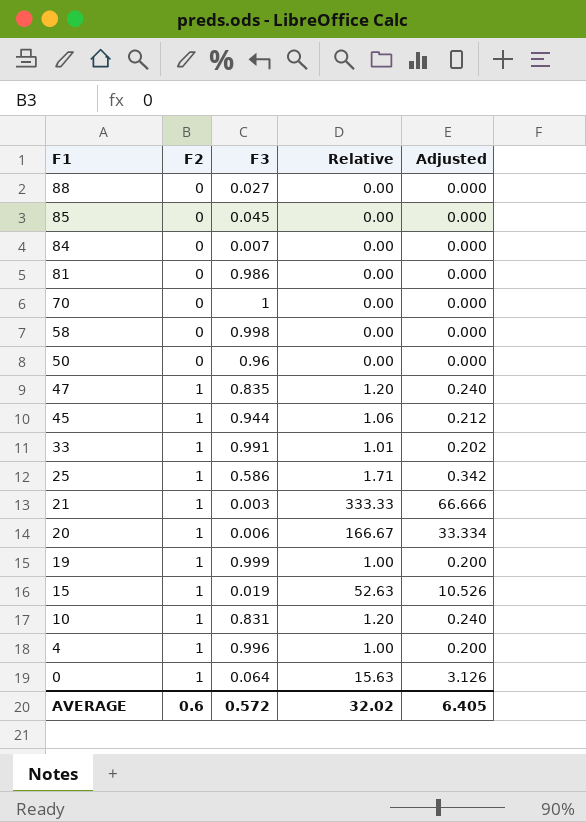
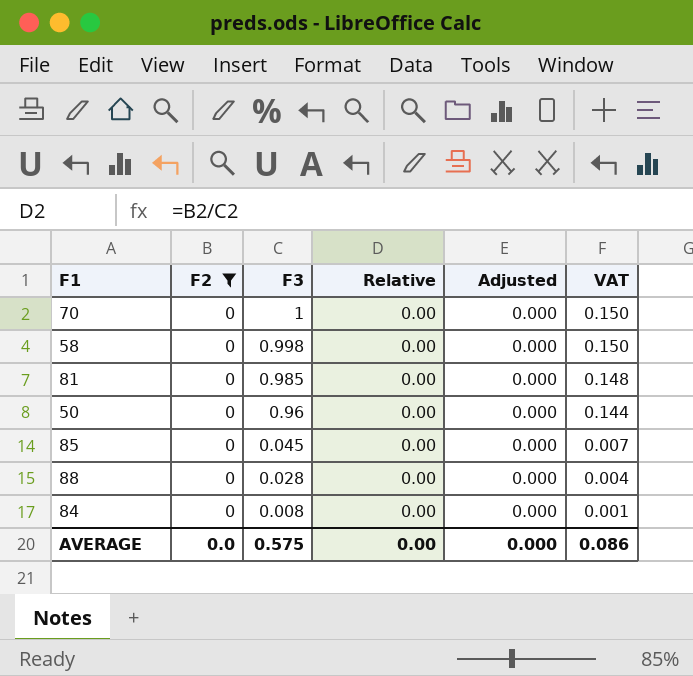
filter: none -> F2 = 0
row order: F1 descending -> F3 descending
column VAT | formula: none -> [F3] * 0.15
81 | F3: 0.986 -> 0.985
88 | F3: 0.027 -> 0.028
84 | F3: 0.007 -> 0.008
AVERAGE | F2: 0.6 -> 0.0
AVERAGE | F3: 0.572 -> 0.575
AVERAGE | Relative: 32.02 -> 0.00
AVERAGE | Adjusted: 6.405 -> 0.000

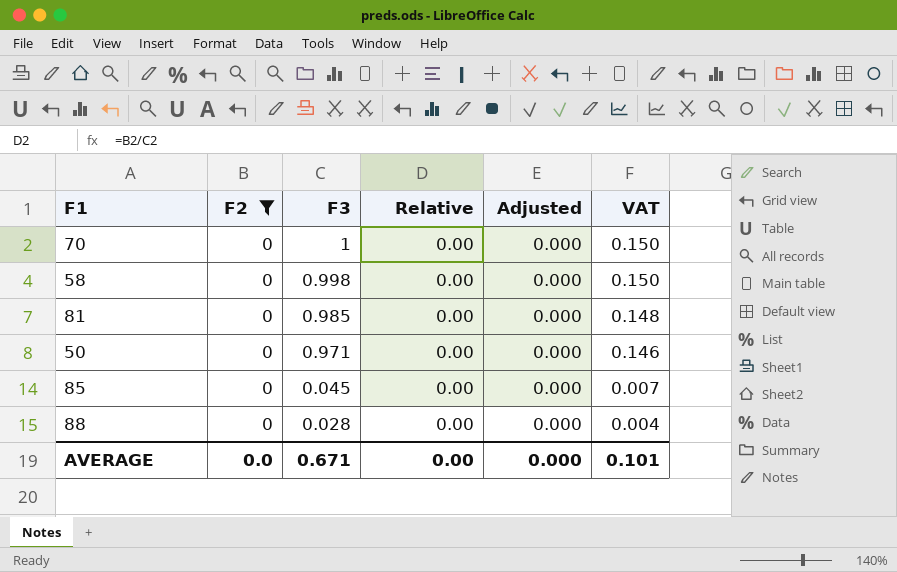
row 84: 0 | 0.008 | 0.00 | 0.000 | 0.001 -> none
50 | F3: 0.96 -> 0.971
50 | VAT: 0.144 -> 0.146
AVERAGE | F3: 0.575 -> 0.671
AVERAGE | VAT: 0.086 -> 0.101

